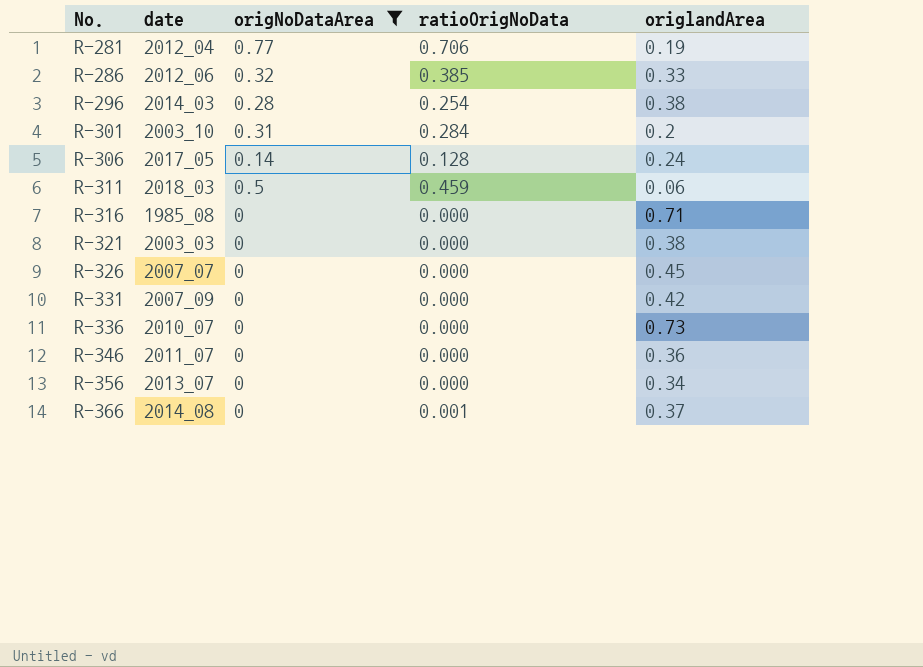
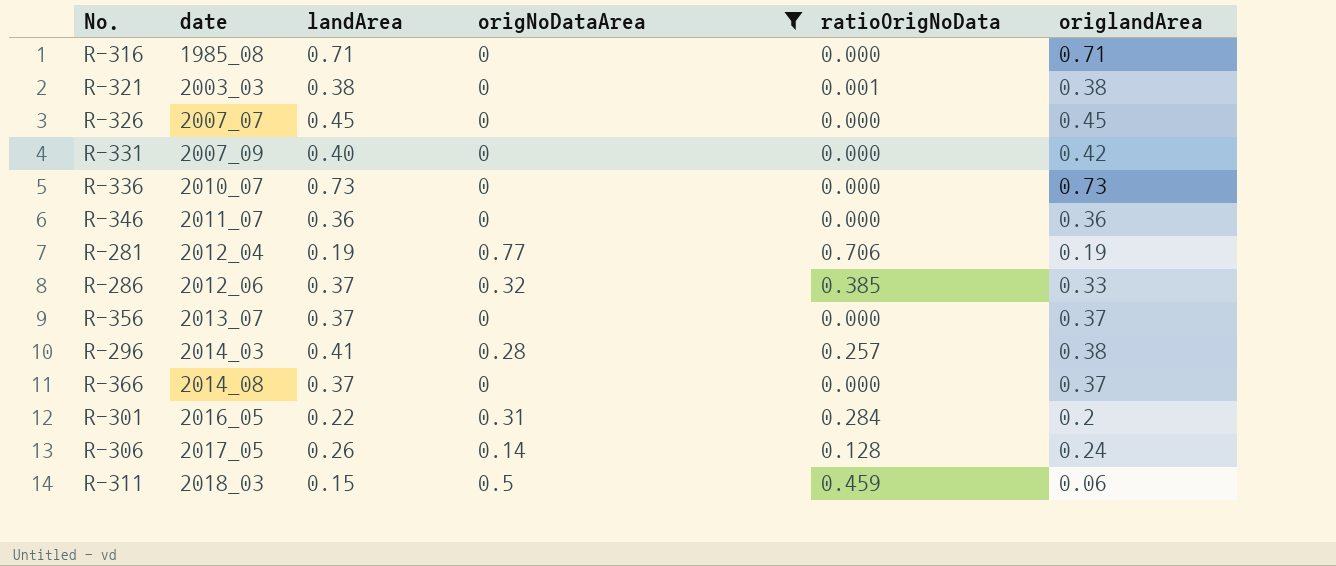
row order: No. ascending -> date ascending
column landArea | position: none -> 3
R-321 | ratioOrigNoData: 0.000 -> 0.001
R-356 | origlandArea: 0.34 -> 0.37
R-296 | ratioOrigNoData: 0.254 -> 0.257
R-366 | ratioOrigNoData: 0.001 -> 0.000
R-301 | date: 2003_10 -> 2016_05

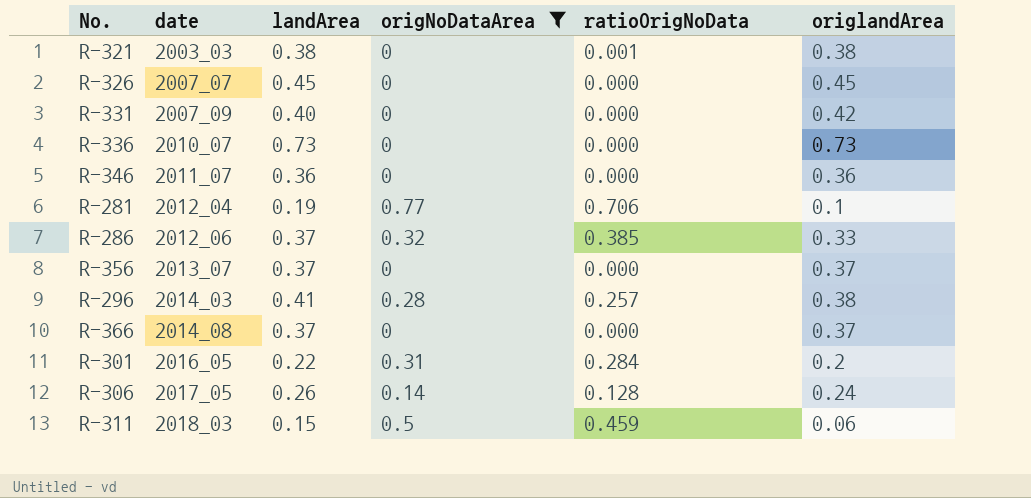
row R-316: 1985_08 | 0.71 | 0 | 0.000 | 0.71 -> none
R-281 | origlandArea: 0.19 -> 0.1

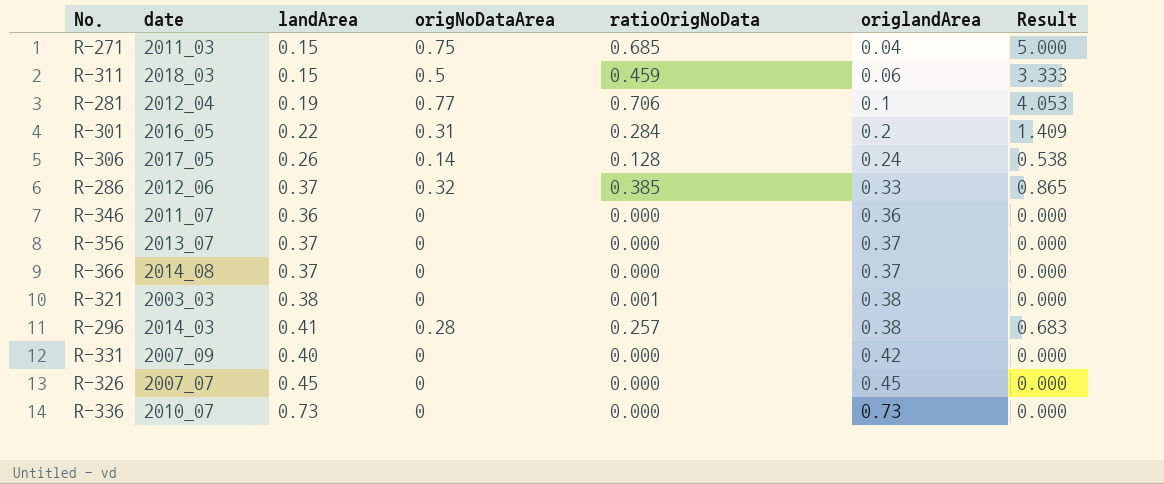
filter: origNoDataArea != 0.75 -> none
row order: date ascending -> origlandArea ascending
column Result | formula: none -> [origNoDataArea] / [landArea]

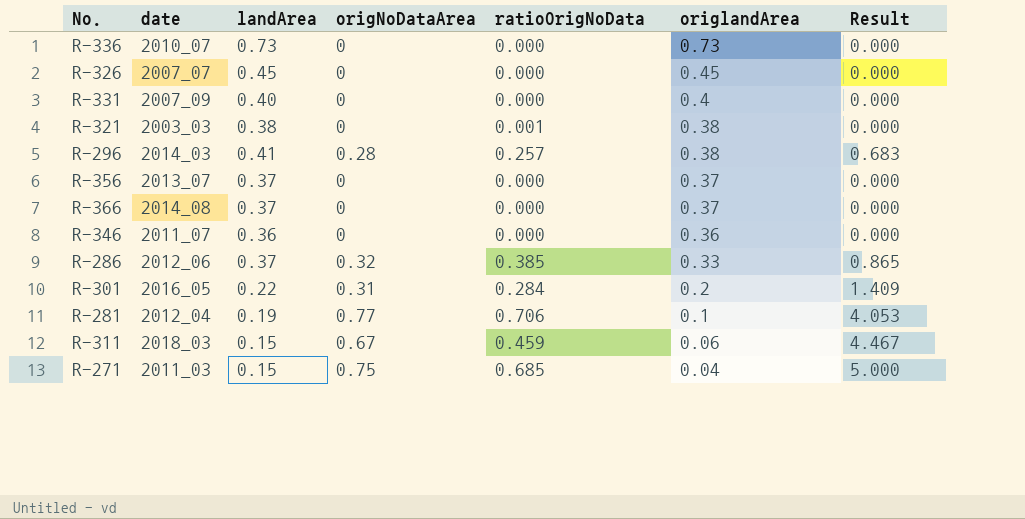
row order: origlandArea ascending -> origlandArea descending
row R-306: 2017_05 | 0.26 | 0.14 | 0.128 | 0.24 | 0.538 -> none
R-331 | origlandArea: 0.42 -> 0.4
R-311 | origNoDataArea: 0.5 -> 0.67
R-311 | Result: 3.333 -> 4.467

